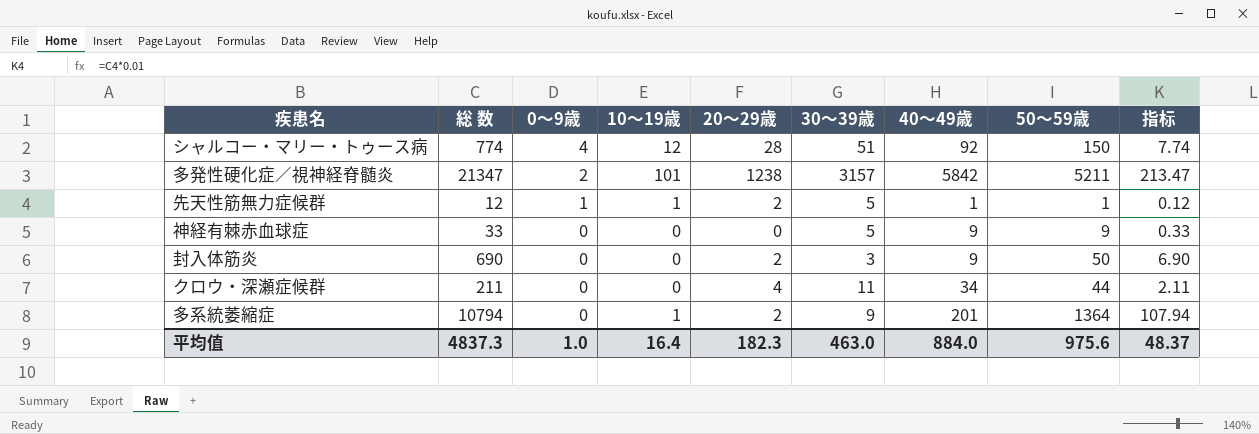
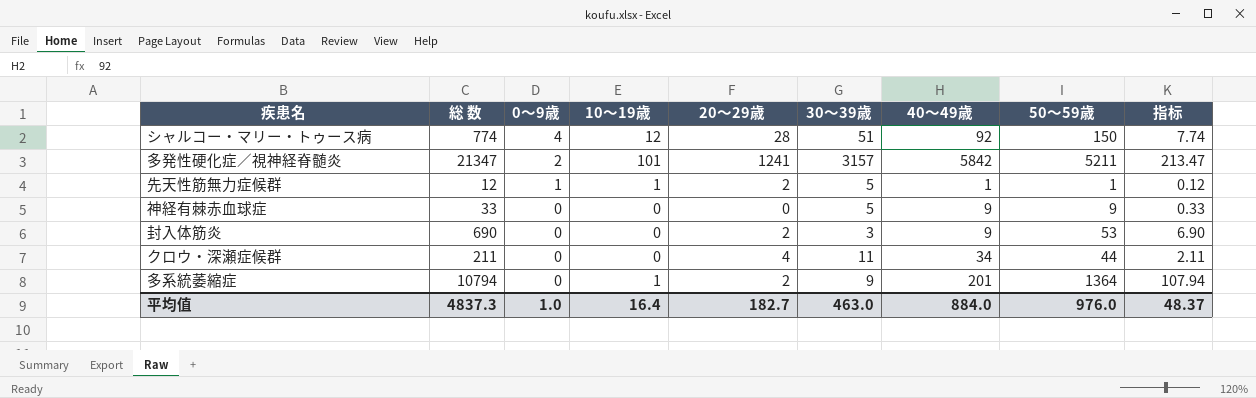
多発性硬化症／視神経脊髄炎 | 20～29歳: 1238 -> 1241
封入体筋炎 | 50～59歳: 50 -> 53
平均值 | 20～29歳: 182.3 -> 182.7
平均值 | 50～59歳: 975.6 -> 976.0

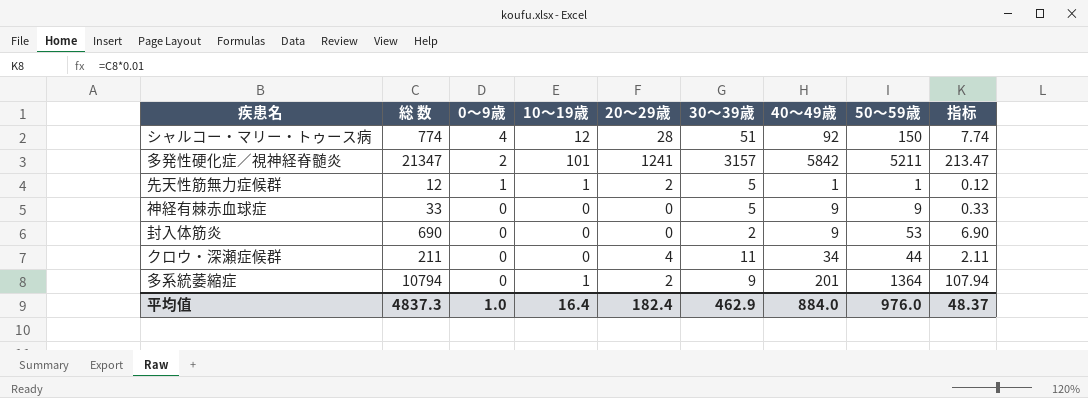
封入体筋炎 | 20～29歳: 2 -> 0
封入体筋炎 | 30～39歳: 3 -> 2
平均值 | 20～29歳: 182.7 -> 182.4
平均值 | 30～39歳: 463.0 -> 462.9

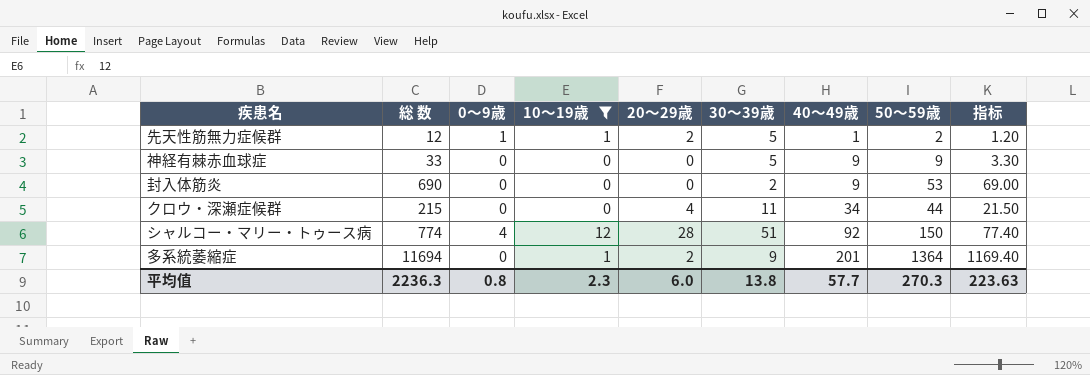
filter: none -> 10～19歳 != 101
row order: 0～9歳 descending -> 40～49歳 ascending
column 指标 | formula: [総 数] * 0.01 -> [総 数] * 0.1
先天性筋無力症候群 | 50～59歳: 1 -> 2
クロウ・深瀬症候群 | 総 数: 211 -> 215
多系統萎縮症 | 総 数: 10794 -> 11694
平均值 | 総 数: 4837.3 -> 2236.3
平均值 | 0～9歳: 1.0 -> 0.8
平均值 | 10～19歳: 16.4 -> 2.3
平均值 | 20～29歳: 182.4 -> 6.0
平均值 | 30～39歳: 462.9 -> 13.8
平均值 | 40～49歳: 884.0 -> 57.7
平均值 | 50～59歳: 976.0 -> 270.3
平均值 | 指标: 48.37 -> 223.63

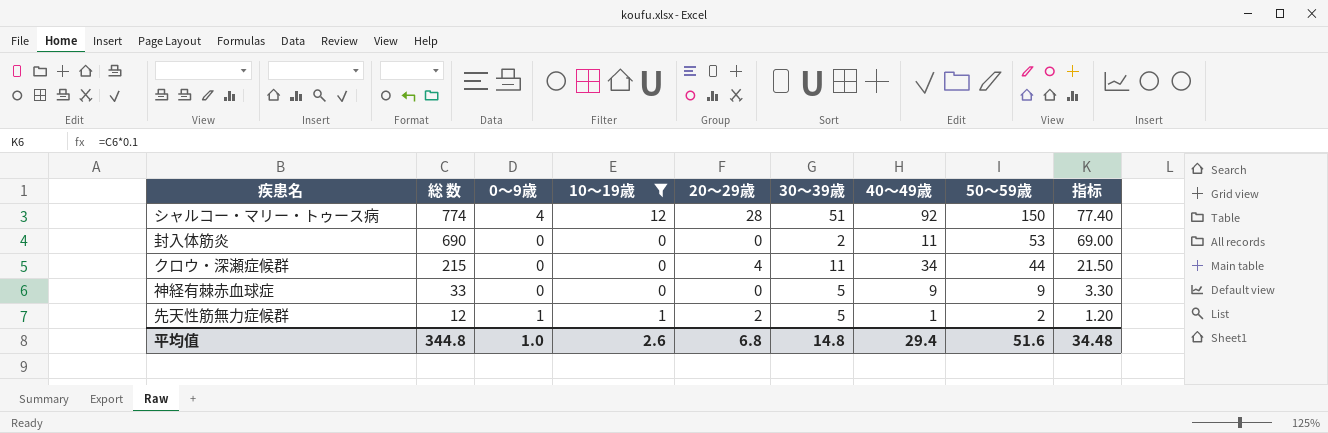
row order: 40～49歳 ascending -> 総 数 descending
row 多系統萎縮症: 11694 | 0 | 1 | 2 | 9 | 201 | 1364 | 1169.40 -> none
封入体筋炎 | 40～49歳: 9 -> 11
平均值 | 総 数: 2236.3 -> 344.8
平均值 | 0～9歳: 0.8 -> 1.0
平均值 | 10～19歳: 2.3 -> 2.6
平均值 | 20～29歳: 6.0 -> 6.8
平均值 | 30～39歳: 13.8 -> 14.8
平均值 | 40～49歳: 57.7 -> 29.4
平均值 | 50～59歳: 270.3 -> 51.6
平均值 | 指标: 223.63 -> 34.48

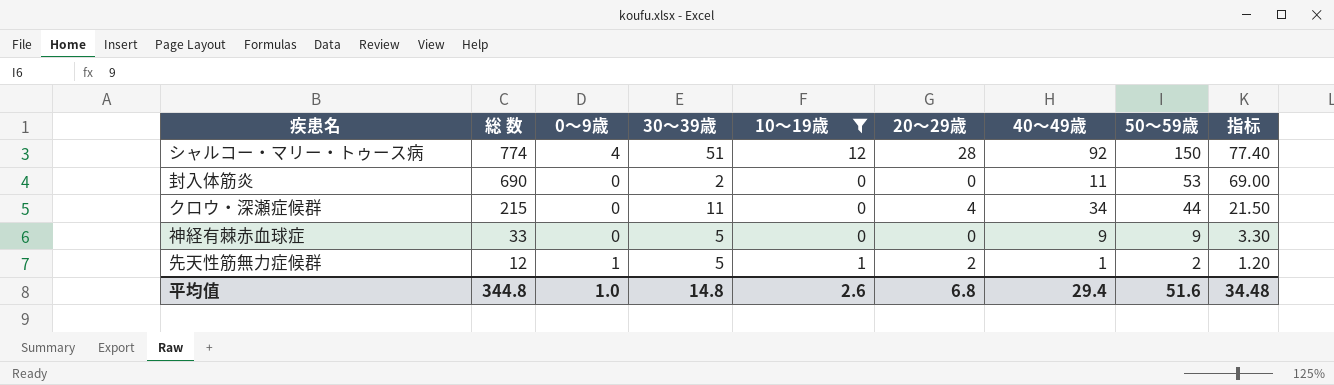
column 30～39歳 | position: 6 -> 4

